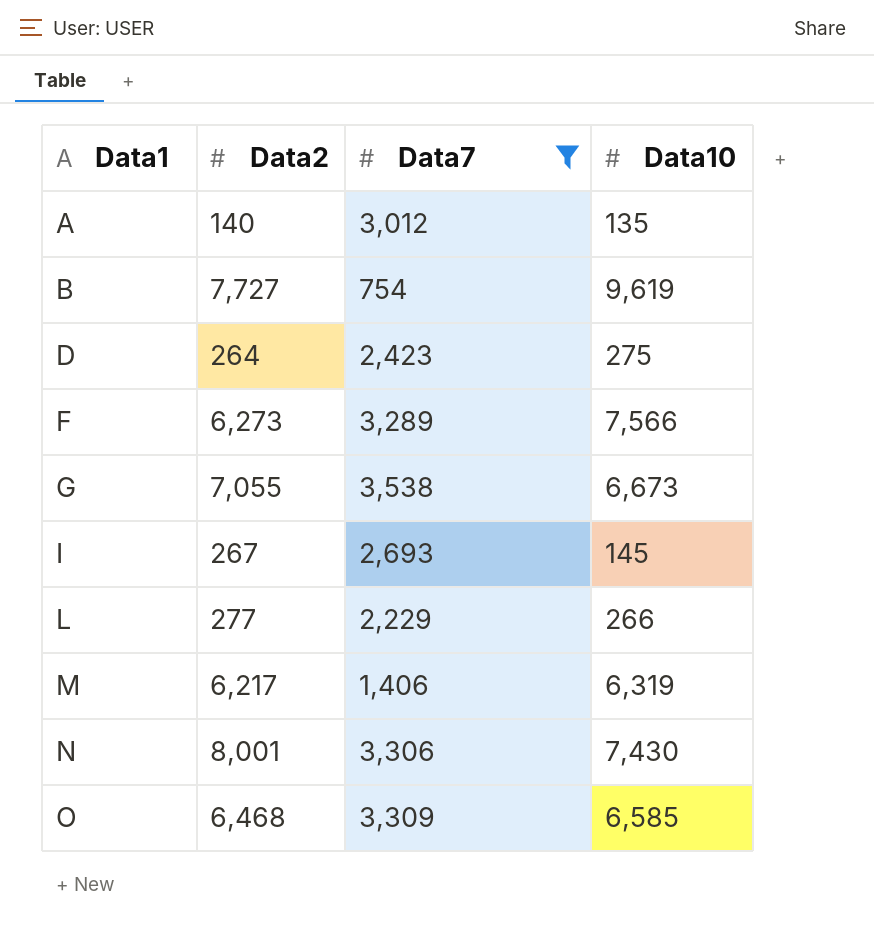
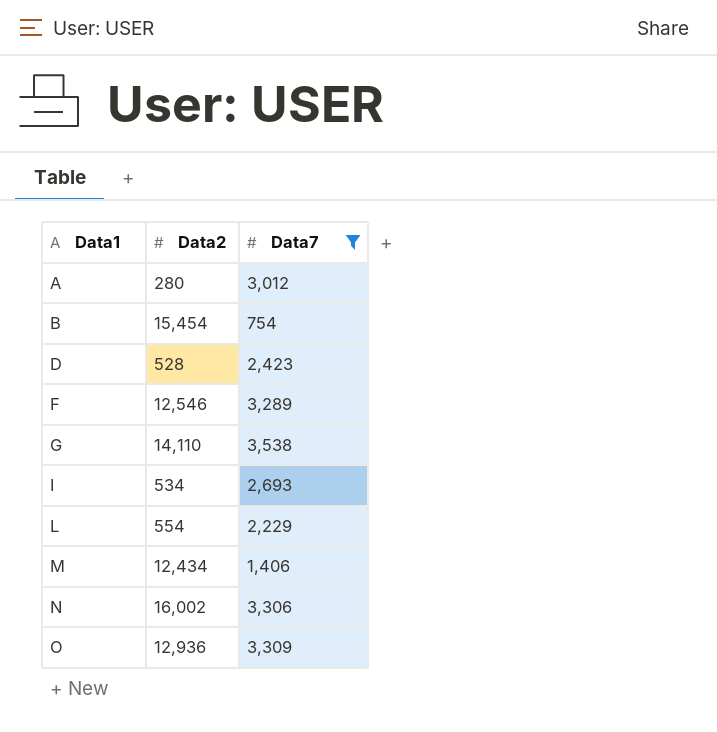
column Data10 | position: 4 -> none
A | Data2: 140 -> 280
B | Data2: 7,727 -> 15,454
D | Data2: 264 -> 528
F | Data2: 6,273 -> 12,546
G | Data2: 7,055 -> 14,110
I | Data2: 267 -> 534
L | Data2: 277 -> 554
M | Data2: 6,217 -> 12,434
N | Data2: 8,001 -> 16,002
O | Data2: 6,468 -> 12,936

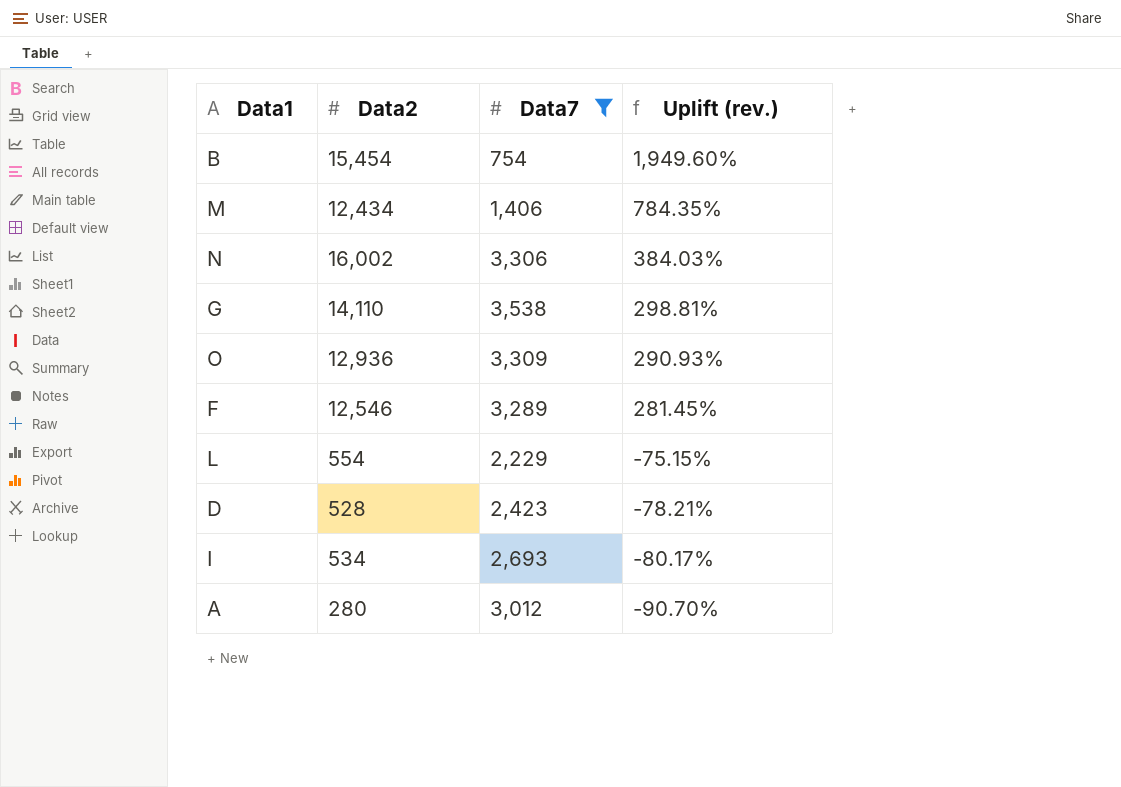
row order: Data1 ascending -> Uplift (rev.) descending
column Uplift (rev.) | formula: none -> ([Data2] - [Data7]) / [Data7]

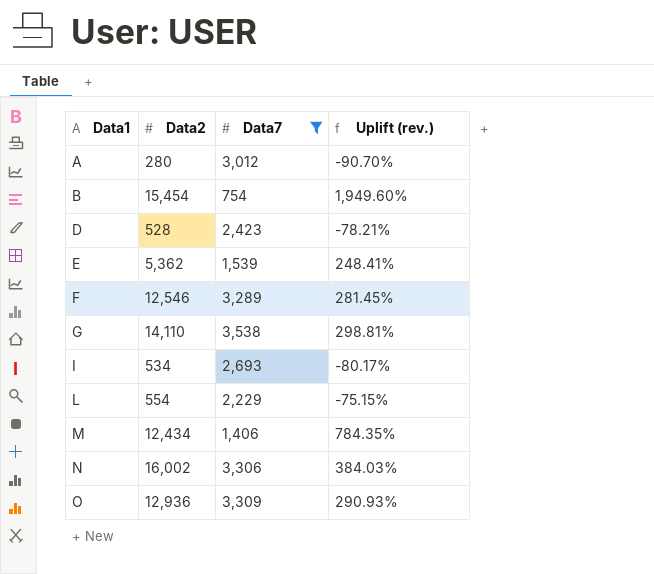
row order: Uplift (rev.) descending -> Data1 ascending
row E: none -> 5,362 | 1,539 | 248.41%

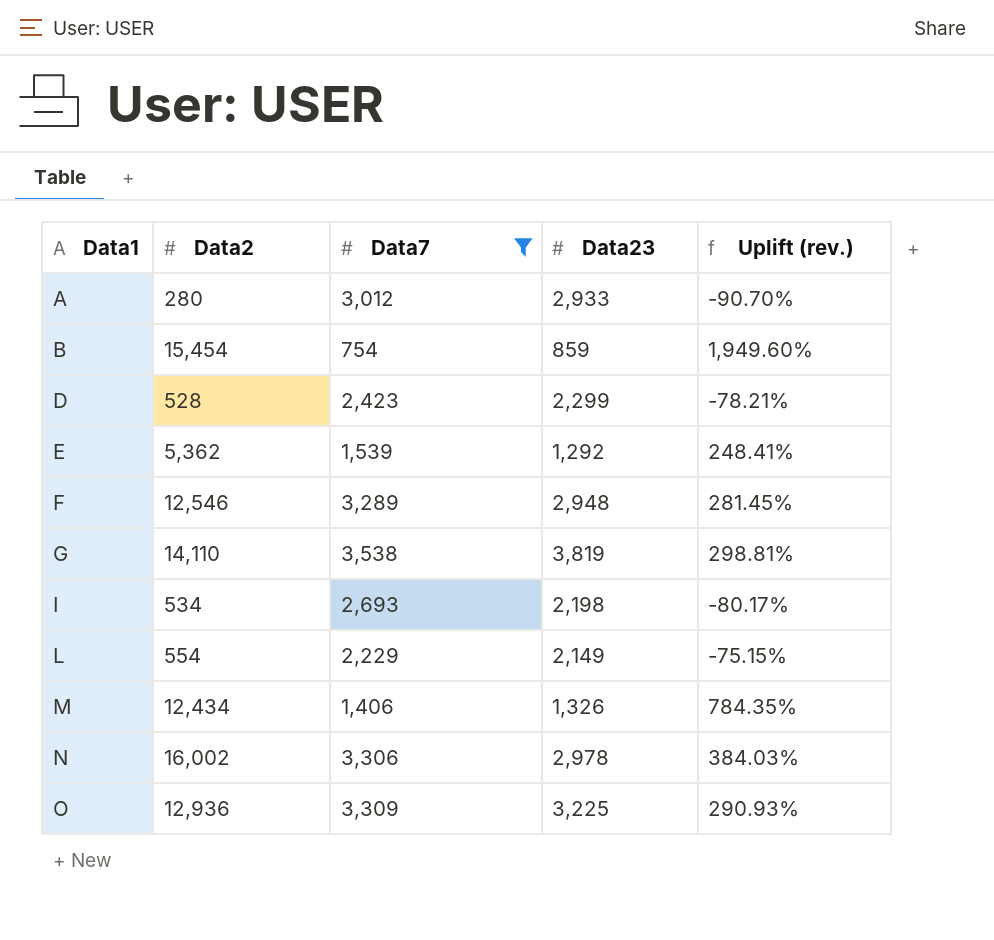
column Data23 | position: none -> 4

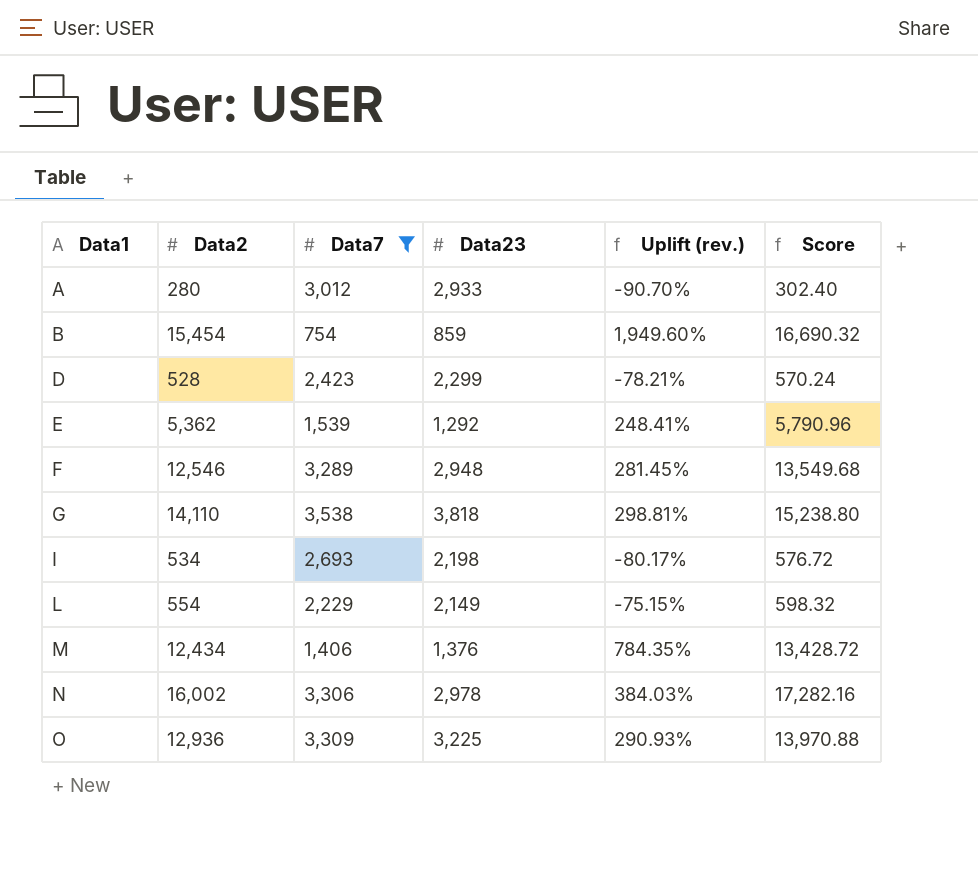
column Score | formula: none -> [Data2] * 1.08
G | Data23: 3,819 -> 3,818
M | Data23: 1,326 -> 1,376

